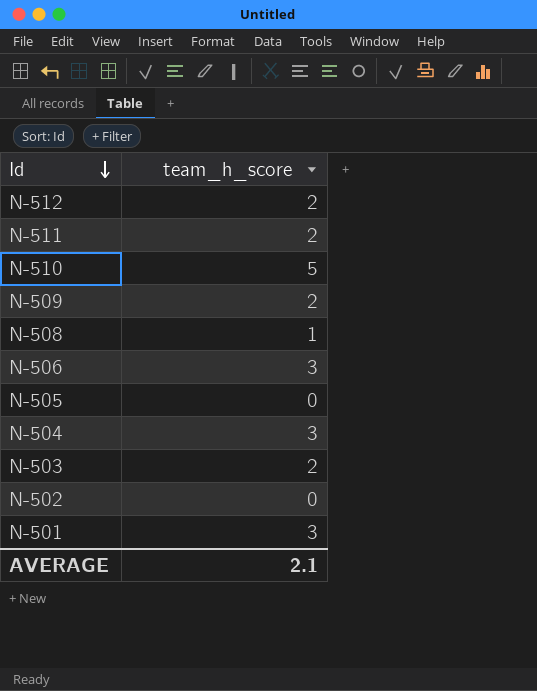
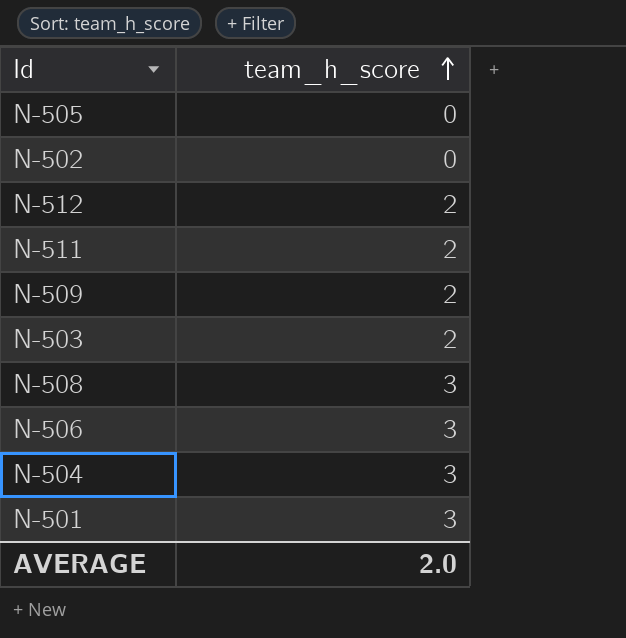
row order: Id descending -> team_h_score ascending
row N-510: 5 -> none
N-508 | team_h_score: 1 -> 3
AVERAGE | team_h_score: 2.1 -> 2.0

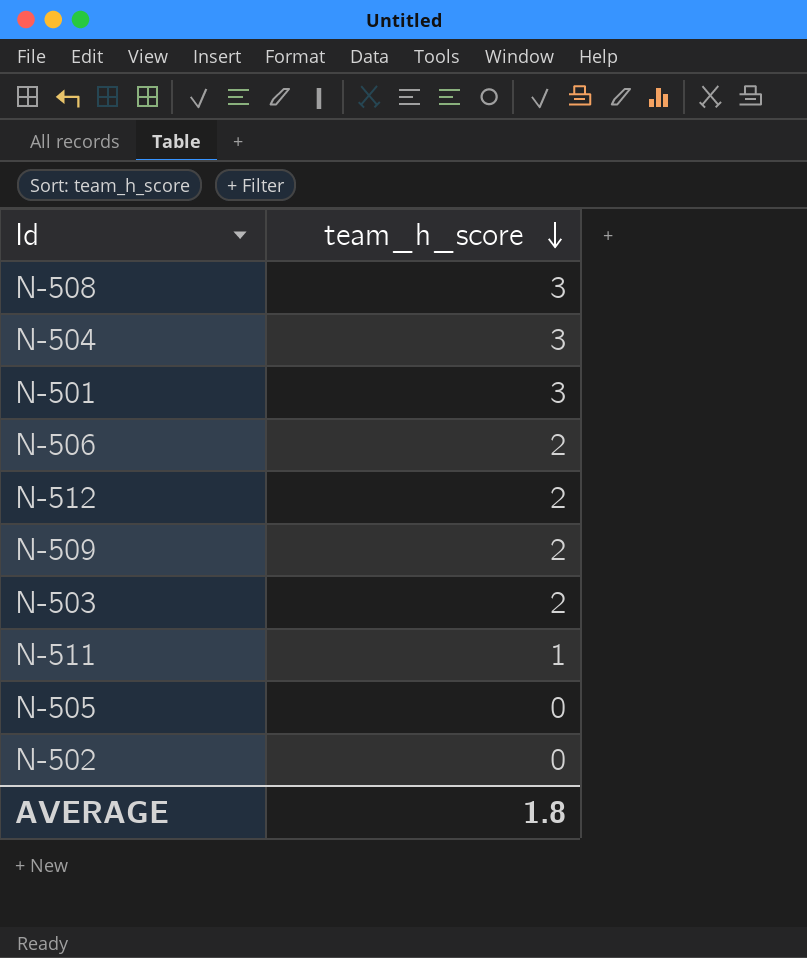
row order: team_h_score ascending -> team_h_score descending
N-506 | team_h_score: 3 -> 2
N-511 | team_h_score: 2 -> 1
AVERAGE | team_h_score: 2.0 -> 1.8

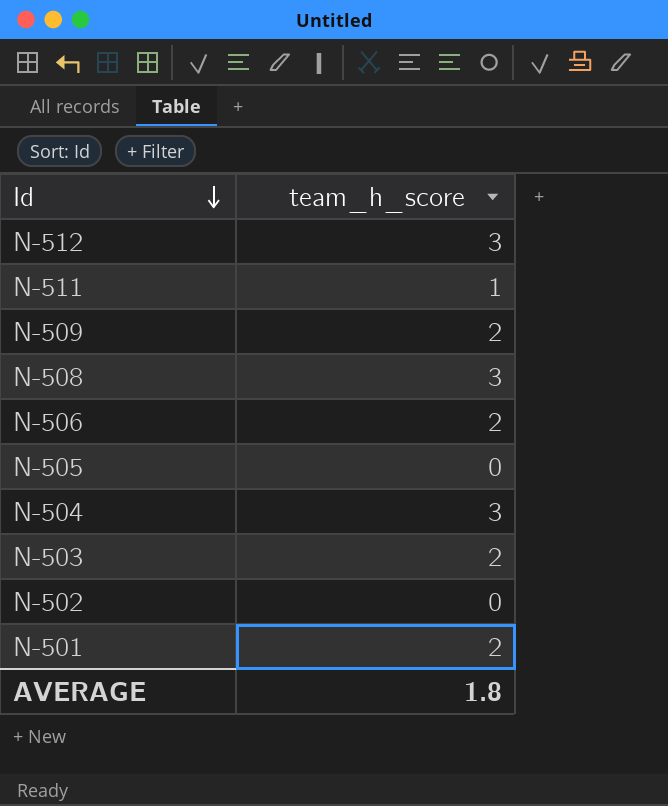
row order: team_h_score descending -> Id descending
N-512 | team_h_score: 2 -> 3
N-501 | team_h_score: 3 -> 2

